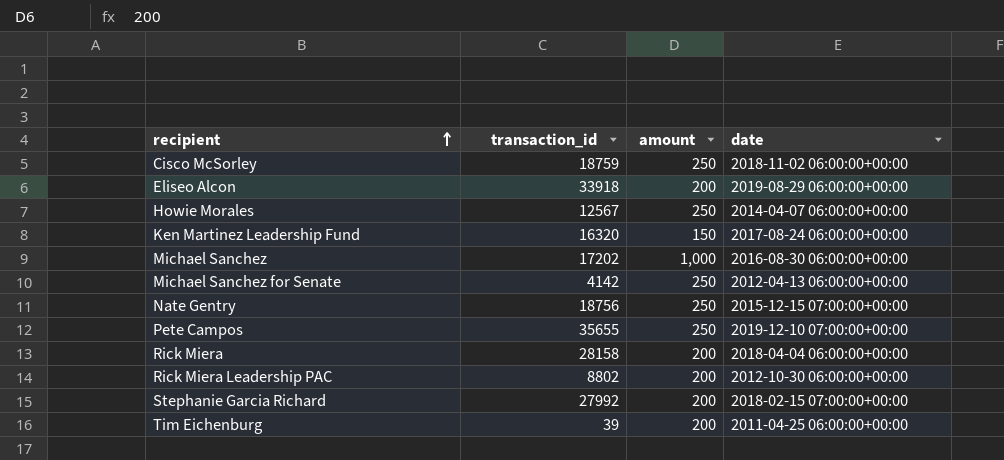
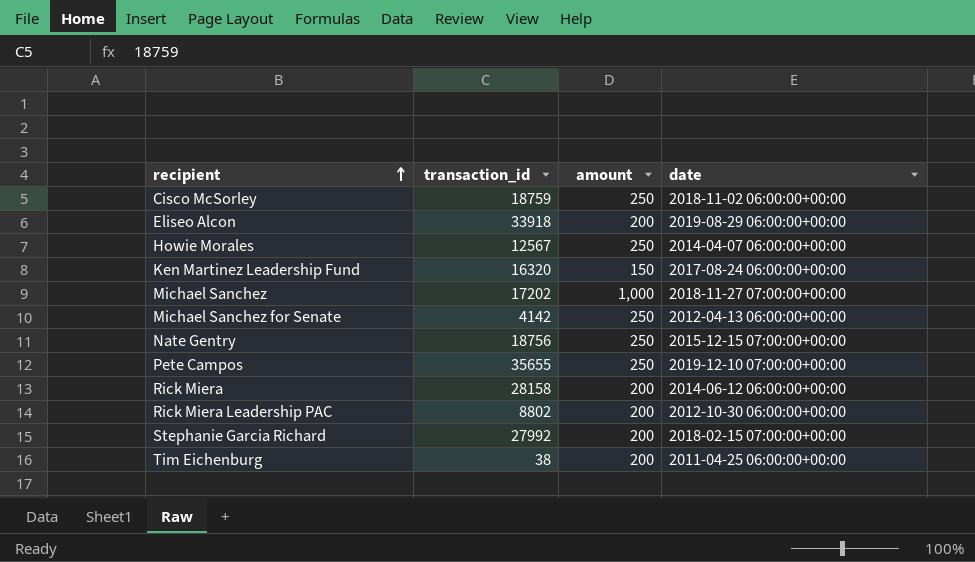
Michael Sanchez | date: 2016-08-30 06:00:00+00:00 -> 2018-11-27 07:00:00+00:00
Rick Miera | date: 2018-04-04 06:00:00+00:00 -> 2014-06-12 06:00:00+00:00
Tim Eichenburg | transaction_id: 39 -> 38

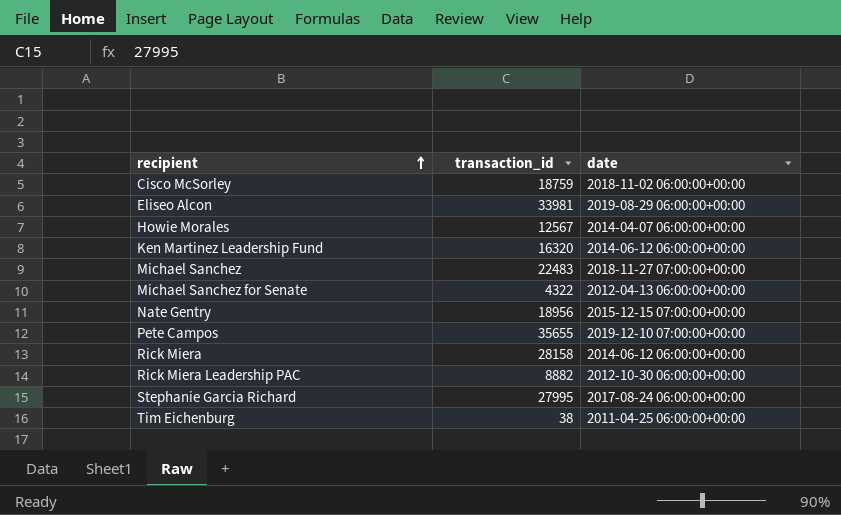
column amount | position: 3 -> none
Eliseo Alcon | transaction_id: 33918 -> 33981
Ken Martinez Leadership Fund | date: 2017-08-24 06:00:00+00:00 -> 2014-06-12 06:00:00+00:00
Michael Sanchez | transaction_id: 17202 -> 22483
Michael Sanchez for Senate | transaction_id: 4142 -> 4322
Nate Gentry | transaction_id: 18756 -> 18956
Rick Miera Leadership PAC | transaction_id: 8802 -> 8882
Stephanie Garcia Richard | transaction_id: 27992 -> 27995
Stephanie Garcia Richard | date: 2018-02-15 07:00:00+00:00 -> 2017-08-24 06:00:00+00:00

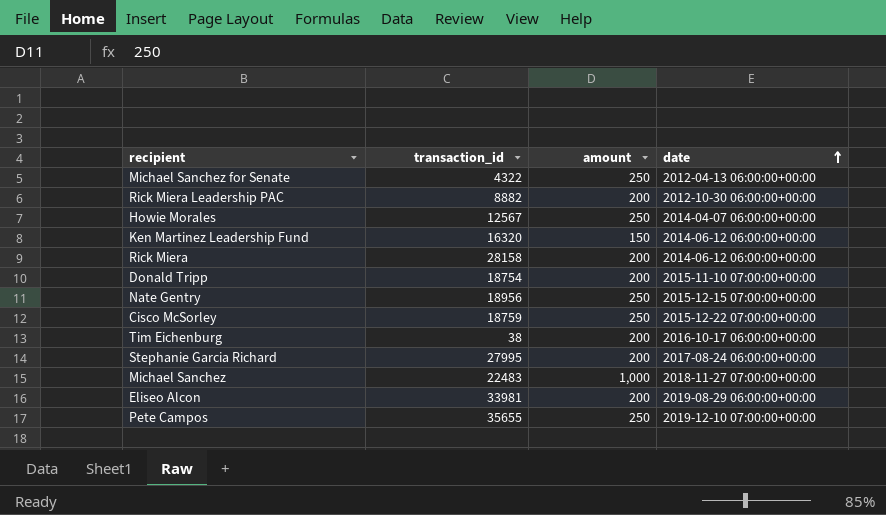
row order: recipient ascending -> date ascending
column amount | position: none -> 3
row Donald Tripp: none -> 18754 | 200 | 2015-11-10 07:00:00+00:00
Cisco McSorley | date: 2018-11-02 06:00:00+00:00 -> 2015-12-22 07:00:00+00:00
Tim Eichenburg | date: 2011-04-25 06:00:00+00:00 -> 2016-10-17 06:00:00+00:00

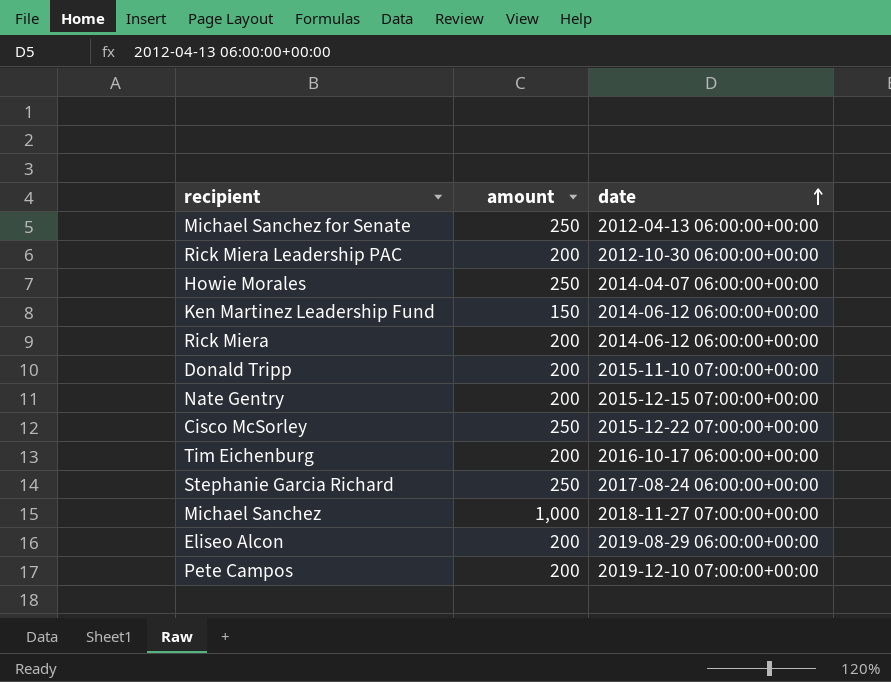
column transaction_id | position: 2 -> none
Nate Gentry | amount: 250 -> 200
Stephanie Garcia Richard | amount: 200 -> 250
Pete Campos | amount: 250 -> 200

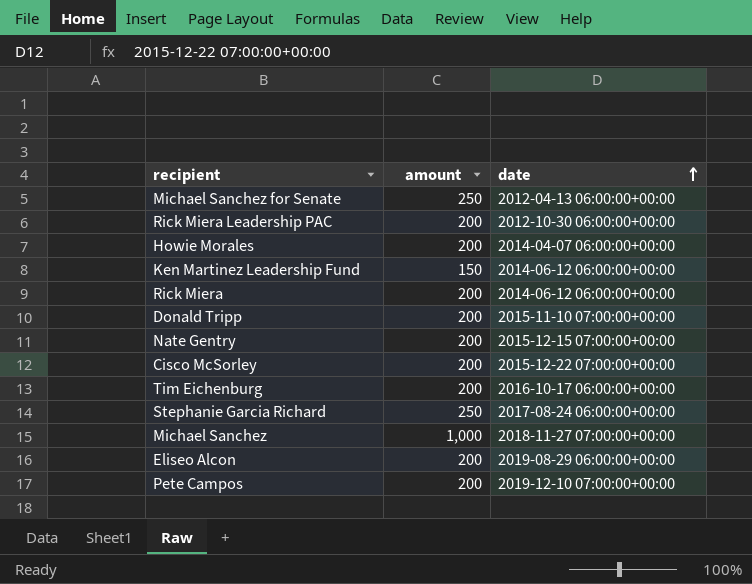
Howie Morales | amount: 250 -> 200
Cisco McSorley | amount: 250 -> 200

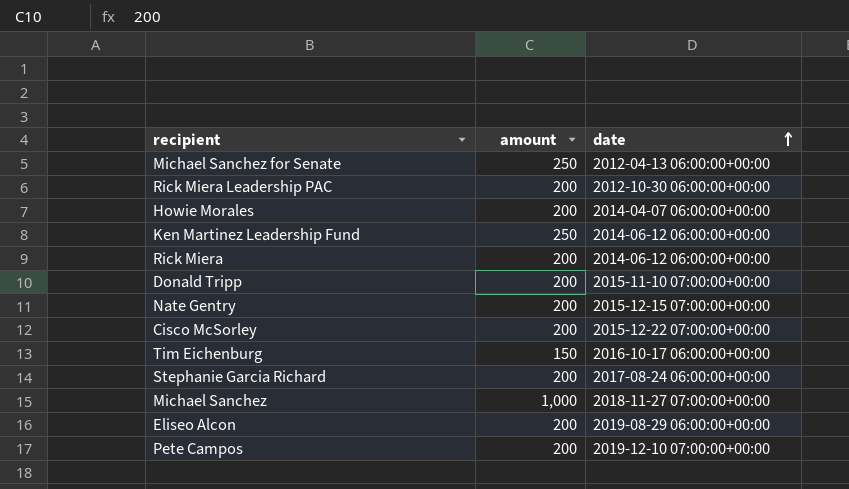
Ken Martinez Leadership Fund | amount: 150 -> 250
Tim Eichenburg | amount: 200 -> 150
Stephanie Garcia Richard | amount: 250 -> 200

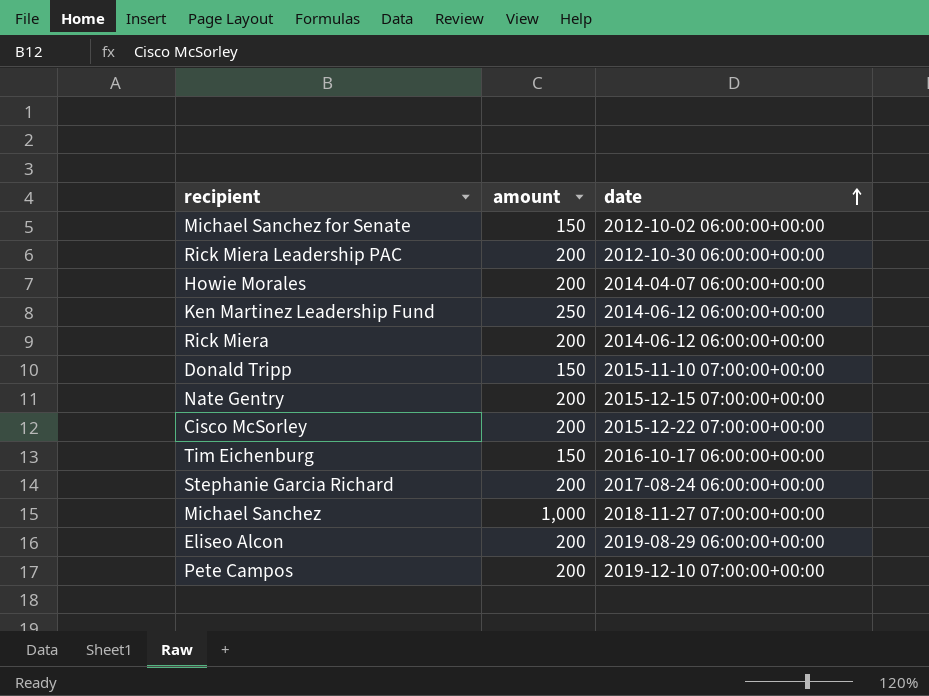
Michael Sanchez for Senate | amount: 250 -> 150
Michael Sanchez for Senate | date: 2012-04-13 06:00:00+00:00 -> 2012-10-02 06:00:00+00:00
Donald Tripp | amount: 200 -> 150

